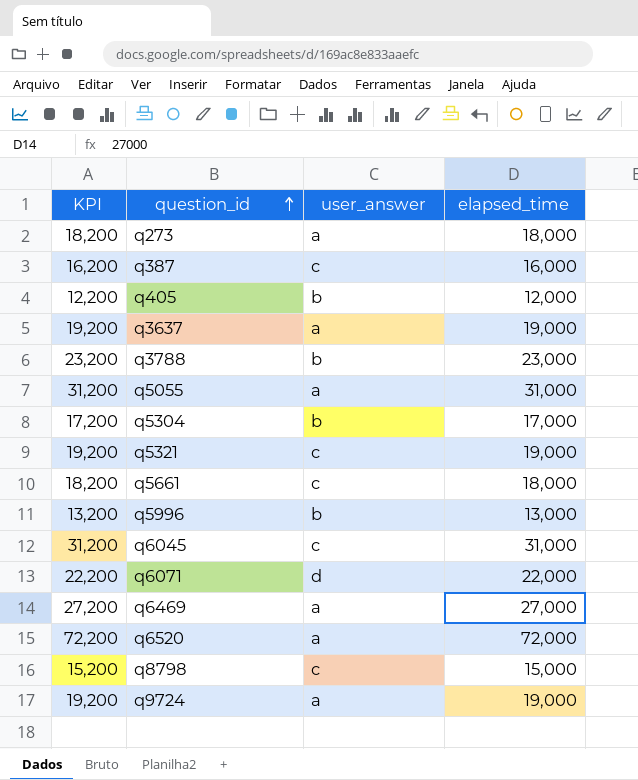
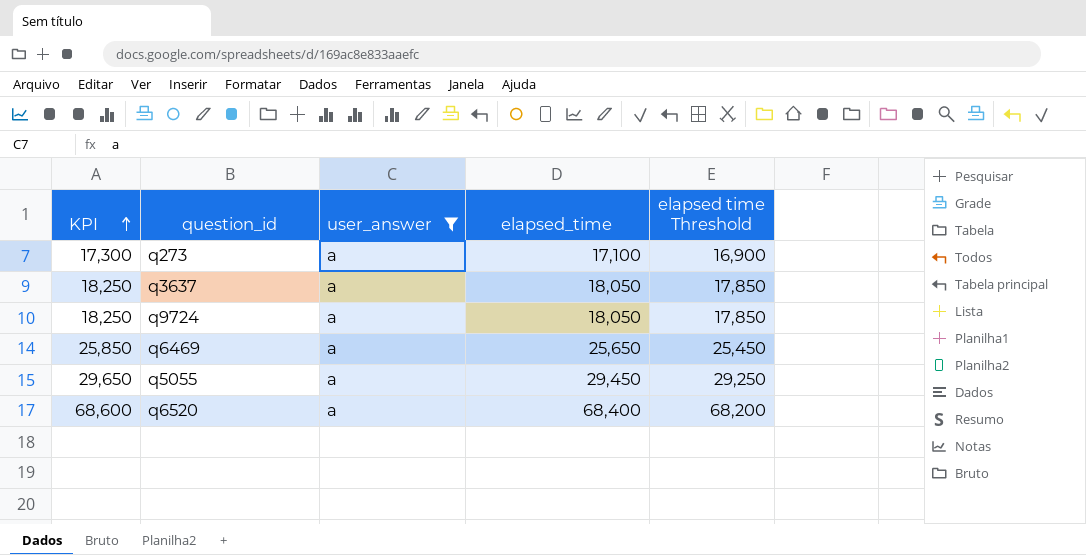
filter: none -> user_answer = a
row order: question_id ascending -> KPI ascending
column elapsed time Threshold | formula: none -> [elapsed_time] - 200
q273 | KPI: 18,200 -> 17,300
q273 | elapsed_time: 18,000 -> 17,100
q3637 | KPI: 19,200 -> 18,250
q3637 | elapsed_time: 19,000 -> 18,050
q9724 | KPI: 19,200 -> 18,250
q9724 | elapsed_time: 19,000 -> 18,050
q6469 | KPI: 27,200 -> 25,850
q6469 | elapsed_time: 27,000 -> 25,650
q5055 | KPI: 31,200 -> 29,650
q5055 | elapsed_time: 31,000 -> 29,450
q6520 | KPI: 72,200 -> 68,600
q6520 | elapsed_time: 72,000 -> 68,400

